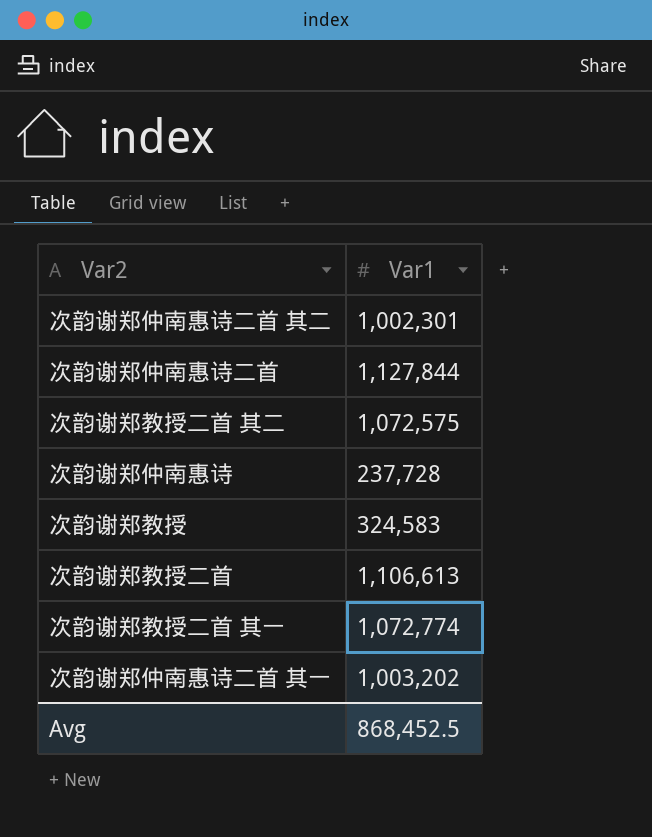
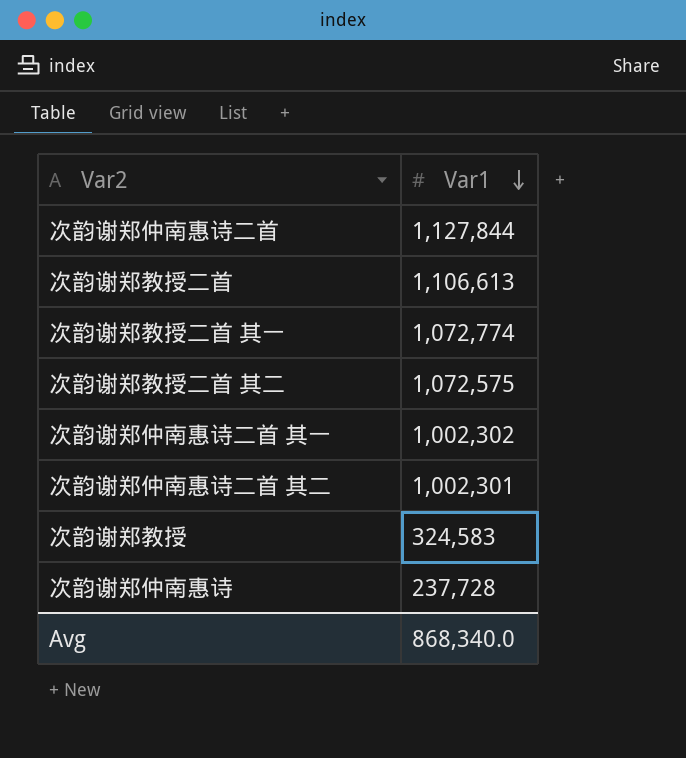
row order: none -> Var1 descending
次韵谢郑仲南惠诗二首 其一 | Var1: 1,003,202 -> 1,002,302
Avg | Var1: 868,452.5 -> 868,340.0

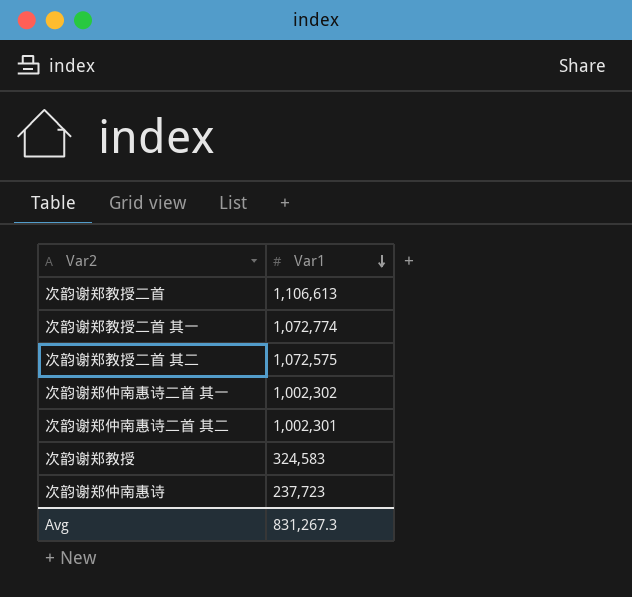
row 次韵谢郑仲南惠诗二首: 1,127,844 -> none
次韵谢郑仲南惠诗 | Var1: 237,728 -> 237,723
Avg | Var1: 868,340.0 -> 831,267.3

